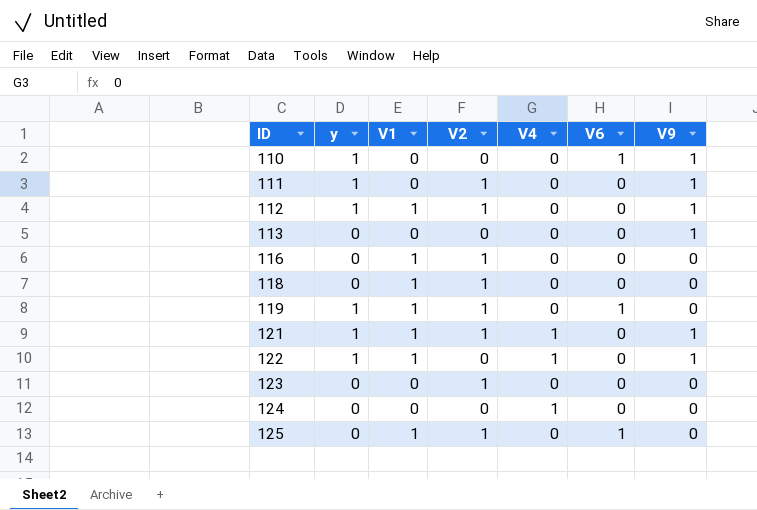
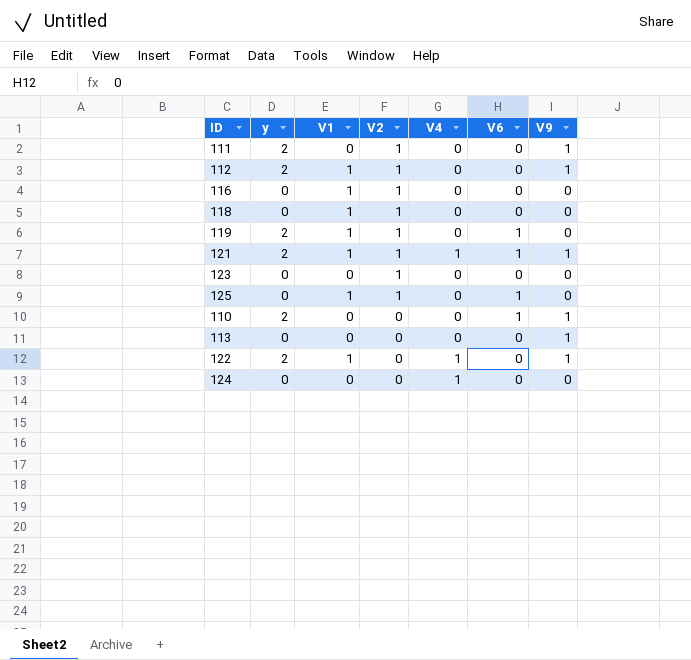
row order: ID ascending -> V2 descending
111 | y: 1 -> 2
112 | y: 1 -> 2
119 | y: 1 -> 2
121 | y: 1 -> 2
121 | V6: 0 -> 1
110 | y: 1 -> 2
122 | y: 1 -> 2

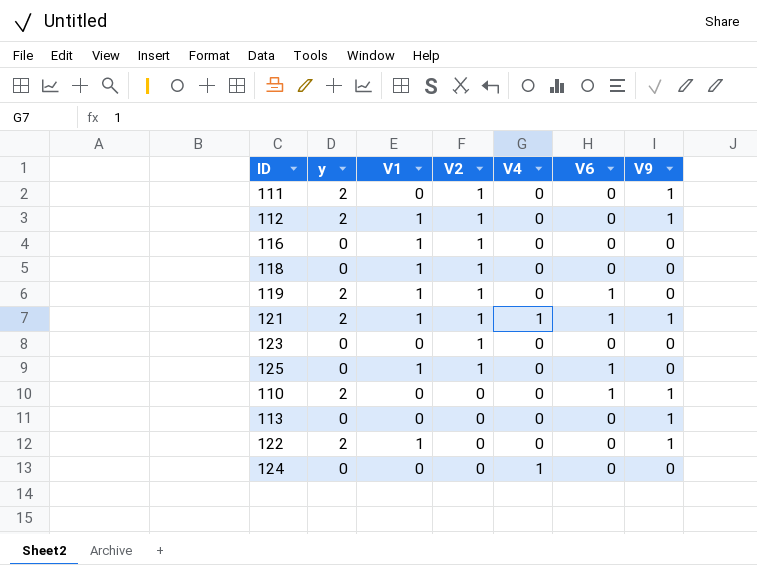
122 | V4: 1 -> 0

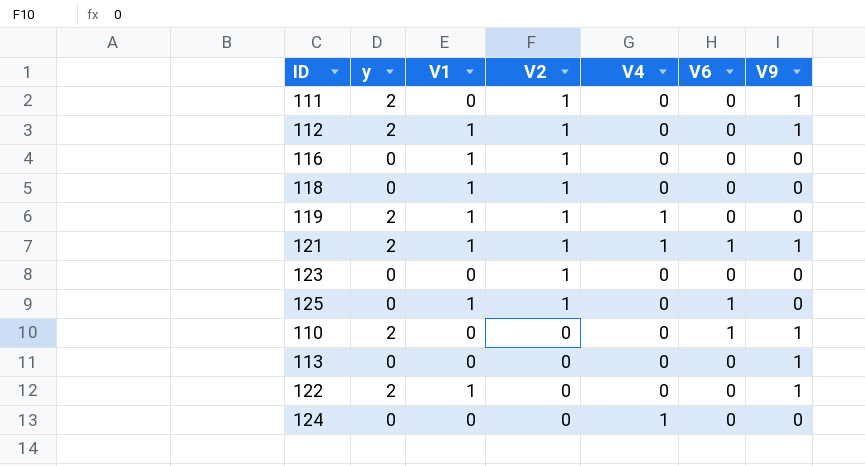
119 | V4: 0 -> 1
119 | V6: 1 -> 0

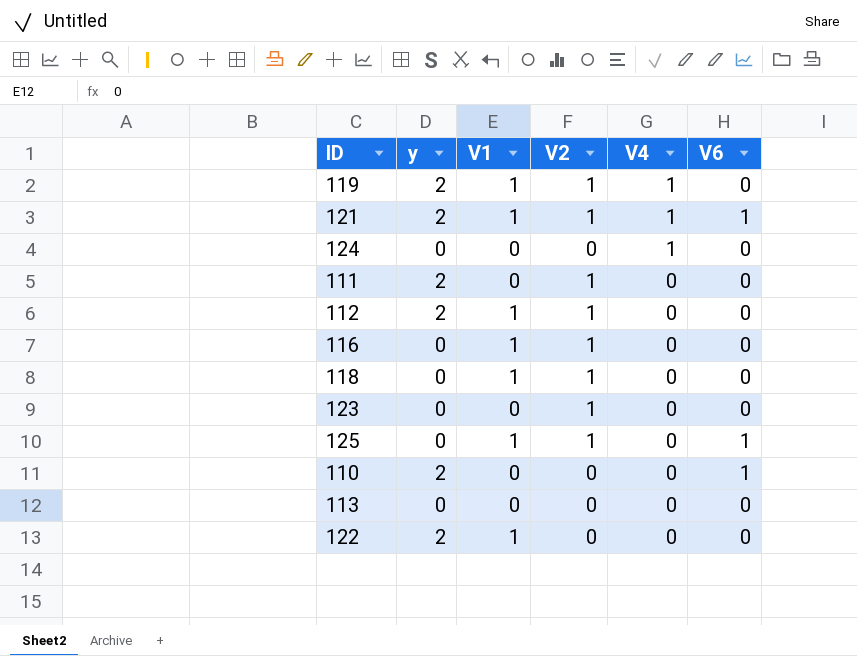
row order: V2 descending -> V4 descending
column V9 | position: 7 -> none

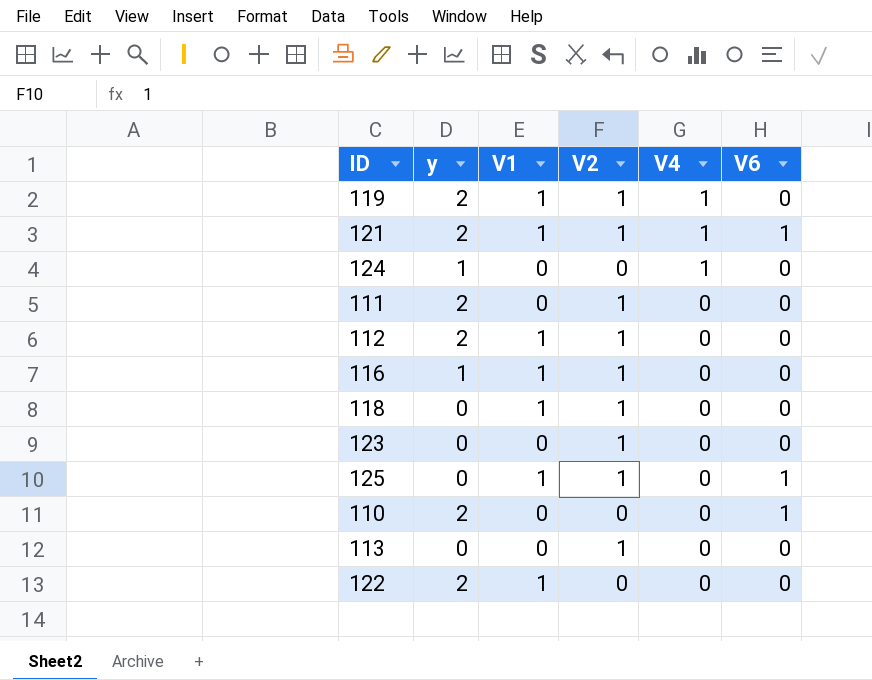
124 | y: 0 -> 1
116 | y: 0 -> 1
113 | V2: 0 -> 1

